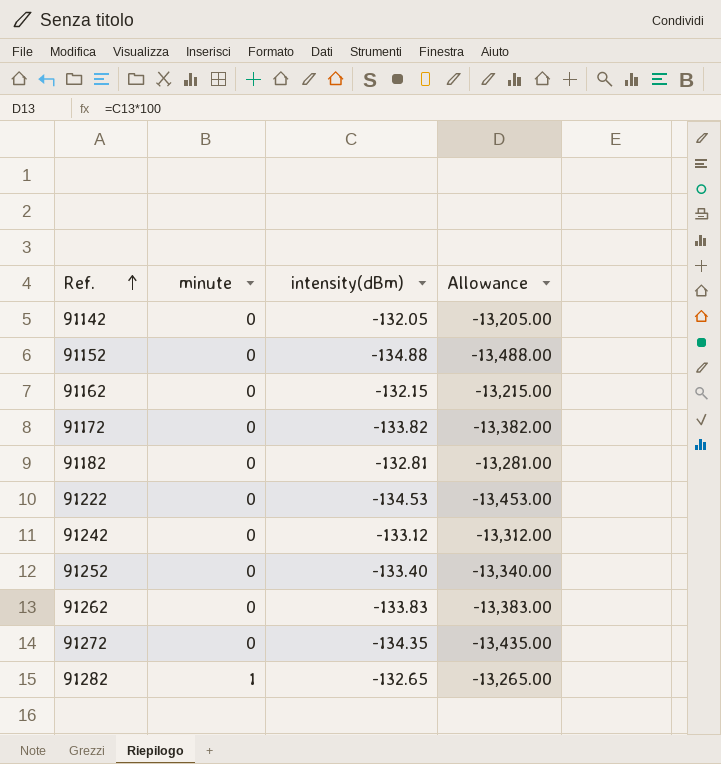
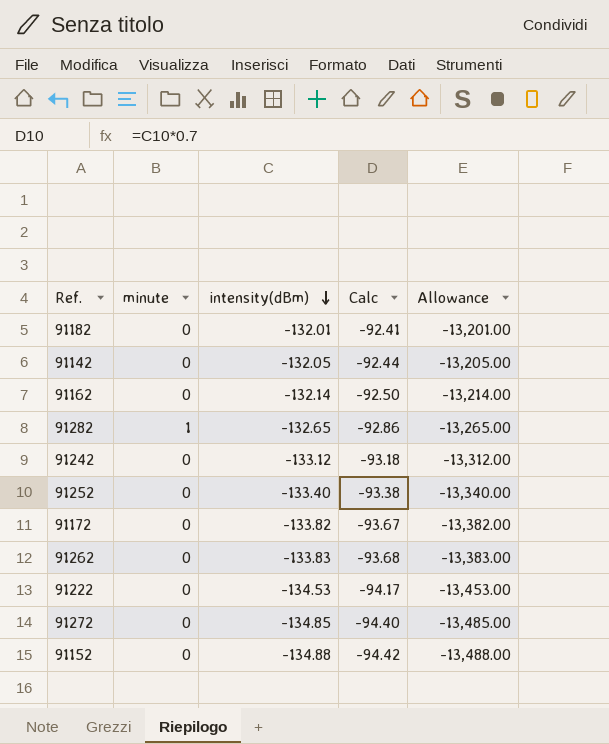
row order: Ref. ascending -> intensity(dBm) descending
column Calc | formula: none -> [intensity(dBm)] * 0.7
91182 | intensity(dBm): -132.81 -> -132.01
91182 | Allowance: -13,281.00 -> -13,201.00
91162 | intensity(dBm): -132.15 -> -132.14
91162 | Allowance: -13,215.00 -> -13,214.00
91272 | intensity(dBm): -134.35 -> -134.85
91272 | Allowance: -13,435.00 -> -13,485.00

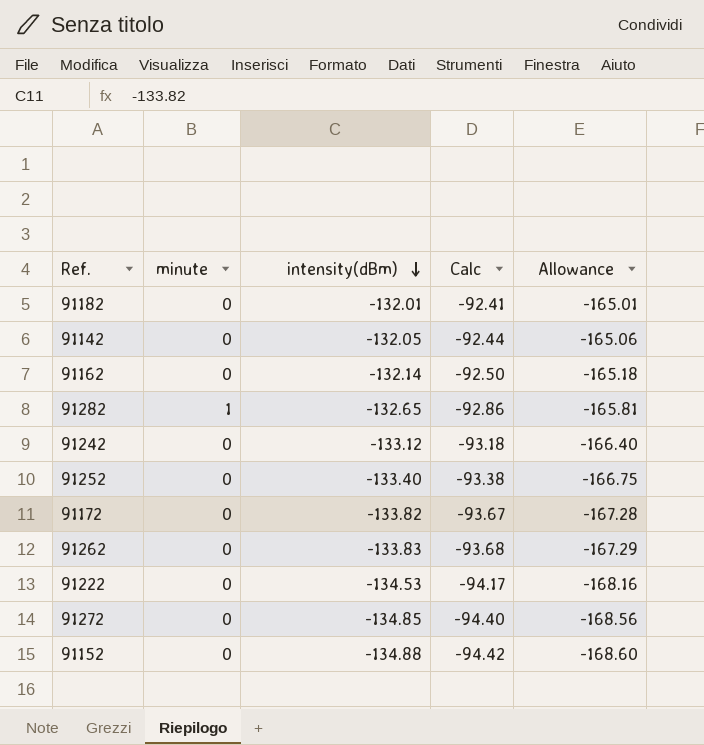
column Allowance | formula: [intensity(dBm)] * 100 -> [intensity(dBm)] * 1.25

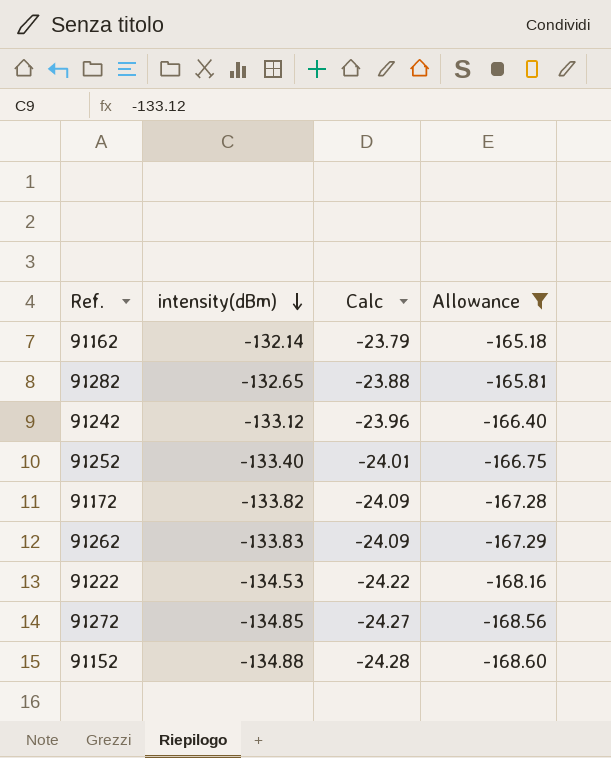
filter: none -> Allowance <= -165.18
column minute | position: 2 -> none
column Calc | formula: [intensity(dBm)] * 0.7 -> [intensity(dBm)] * 0.18

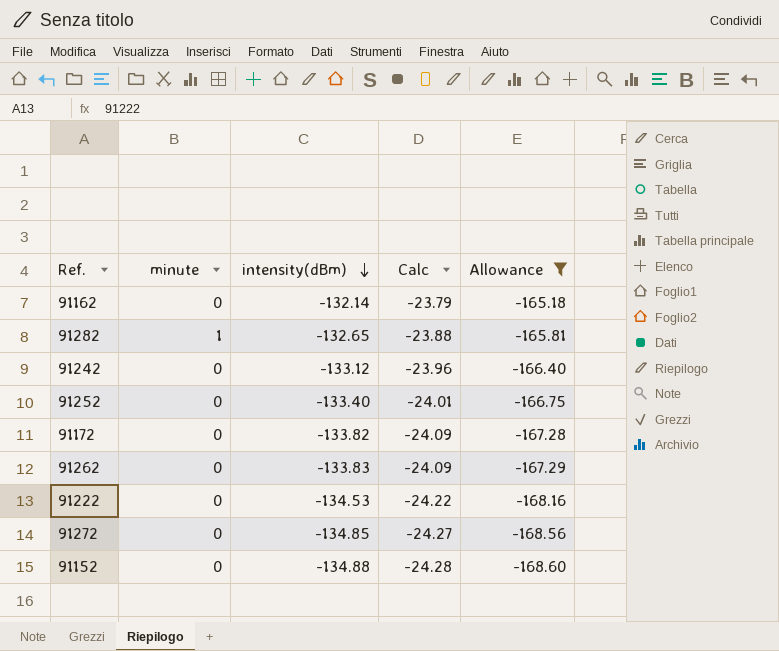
column minute | position: none -> 2

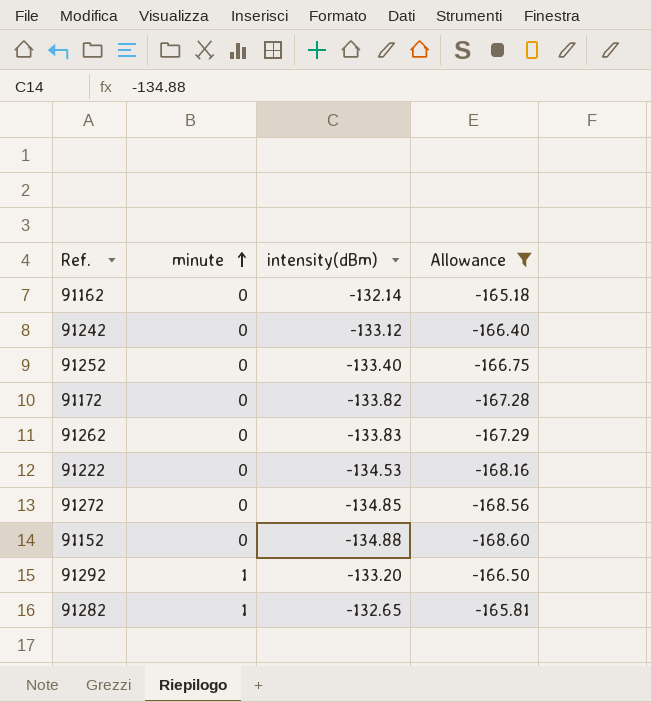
row order: intensity(dBm) descending -> minute ascending
column Calc | formula: [intensity(dBm)] * 0.18 -> none
row 91292: none -> 1 | -133.20 | -166.50

